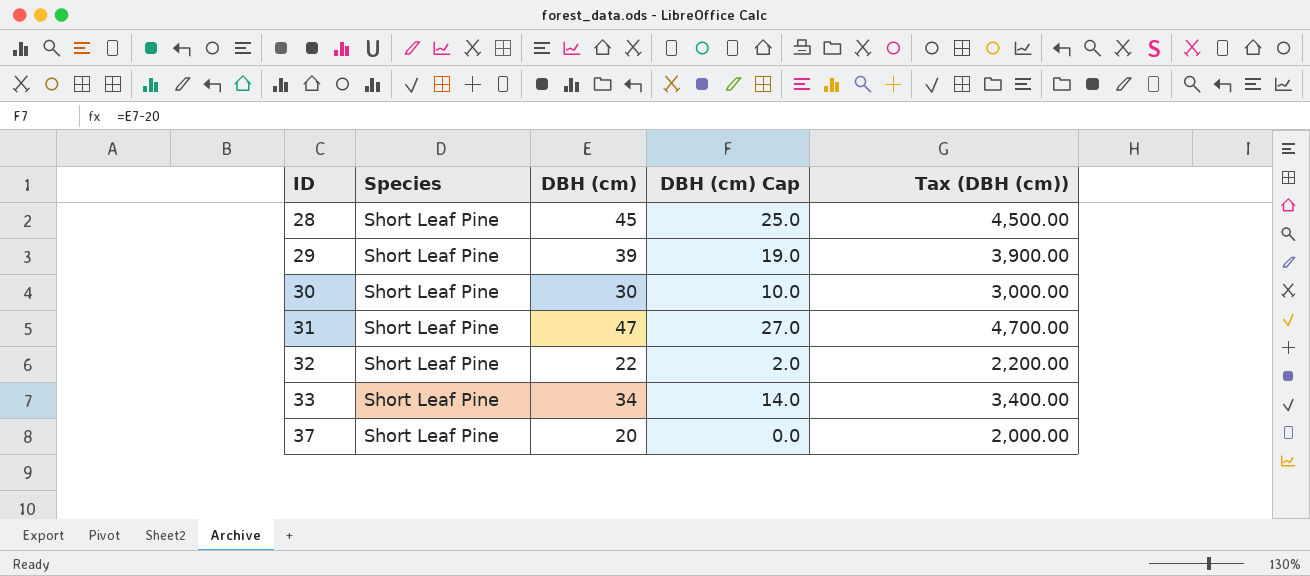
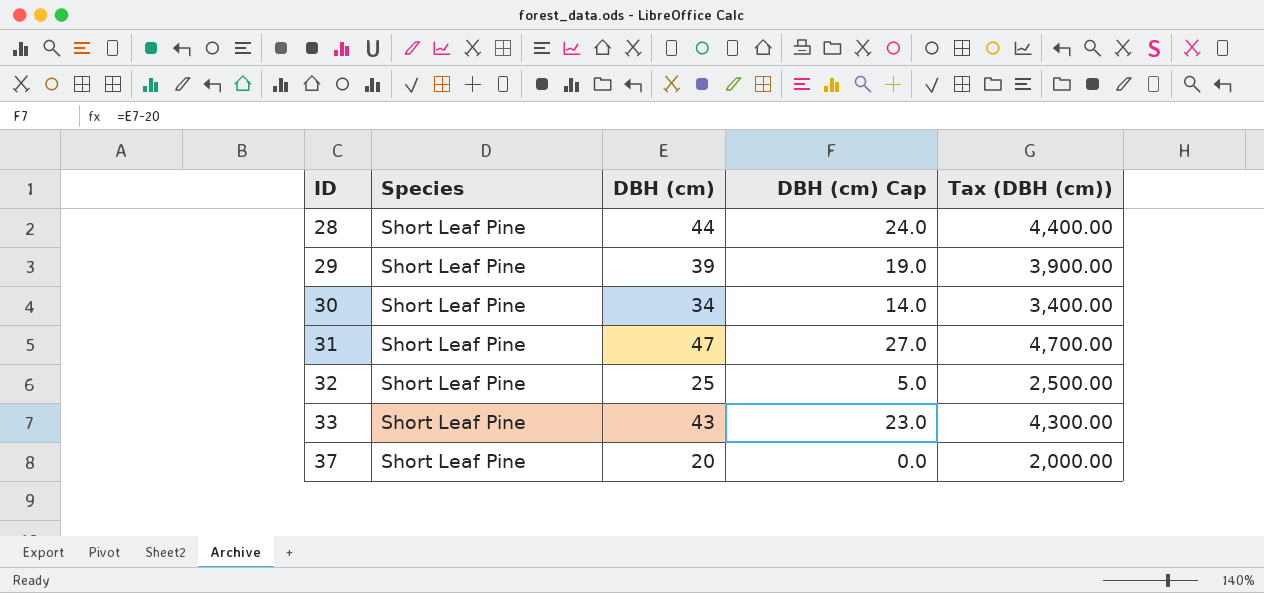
28 | DBH (cm): 45 -> 44
28 | DBH (cm) Cap: 25.0 -> 24.0
28 | Tax (DBH (cm)): 4,500.00 -> 4,400.00
30 | DBH (cm): 30 -> 34
30 | DBH (cm) Cap: 10.0 -> 14.0
30 | Tax (DBH (cm)): 3,000.00 -> 3,400.00
32 | DBH (cm): 22 -> 25
32 | DBH (cm) Cap: 2.0 -> 5.0
32 | Tax (DBH (cm)): 2,200.00 -> 2,500.00
33 | DBH (cm): 34 -> 43
33 | DBH (cm) Cap: 14.0 -> 23.0
33 | Tax (DBH (cm)): 3,400.00 -> 4,300.00

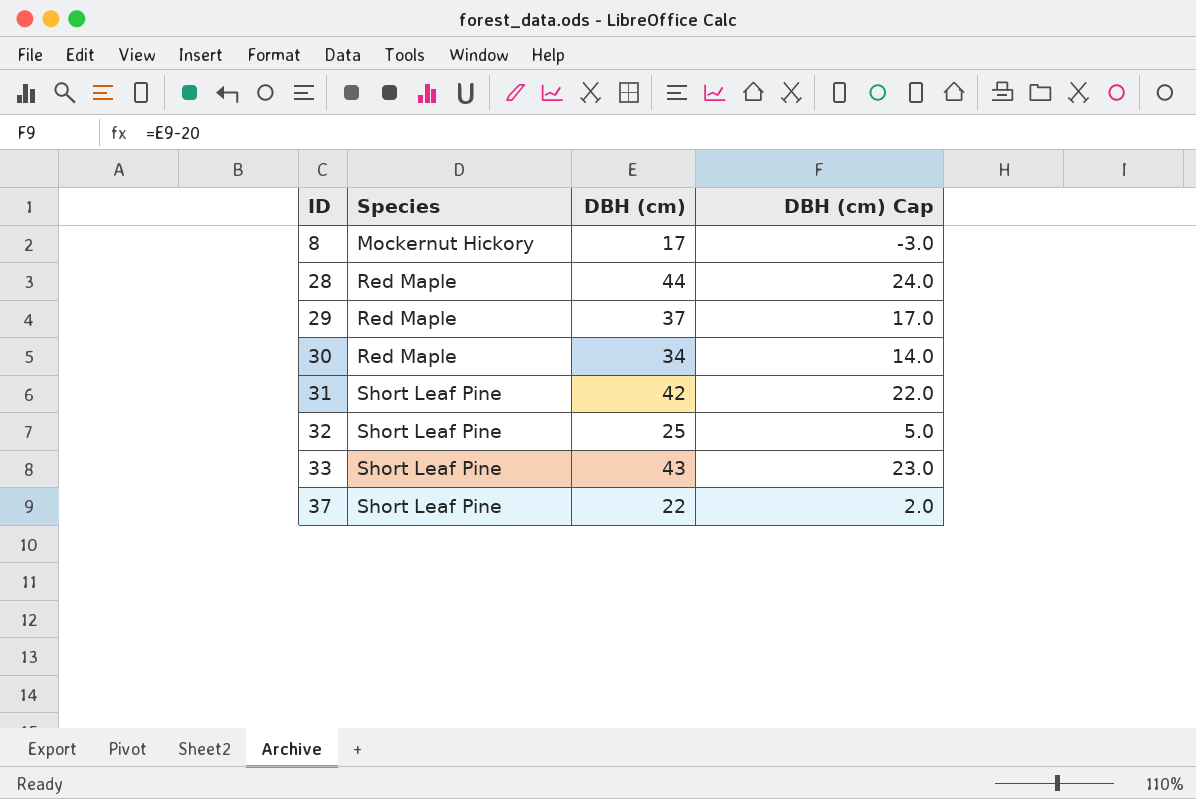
column Tax (DBH (cm)) | formula: [DBH (cm)] * 100 -> none
row 8: none -> Mockernut Hickory | 17 | -3.0
28 | Species: Short Leaf Pine -> Red Maple
29 | Species: Short Leaf Pine -> Red Maple
29 | DBH (cm): 39 -> 37
29 | DBH (cm) Cap: 19.0 -> 17.0
30 | Species: Short Leaf Pine -> Red Maple
31 | DBH (cm): 47 -> 42
31 | DBH (cm) Cap: 27.0 -> 22.0
37 | DBH (cm): 20 -> 22
37 | DBH (cm) Cap: 0.0 -> 2.0

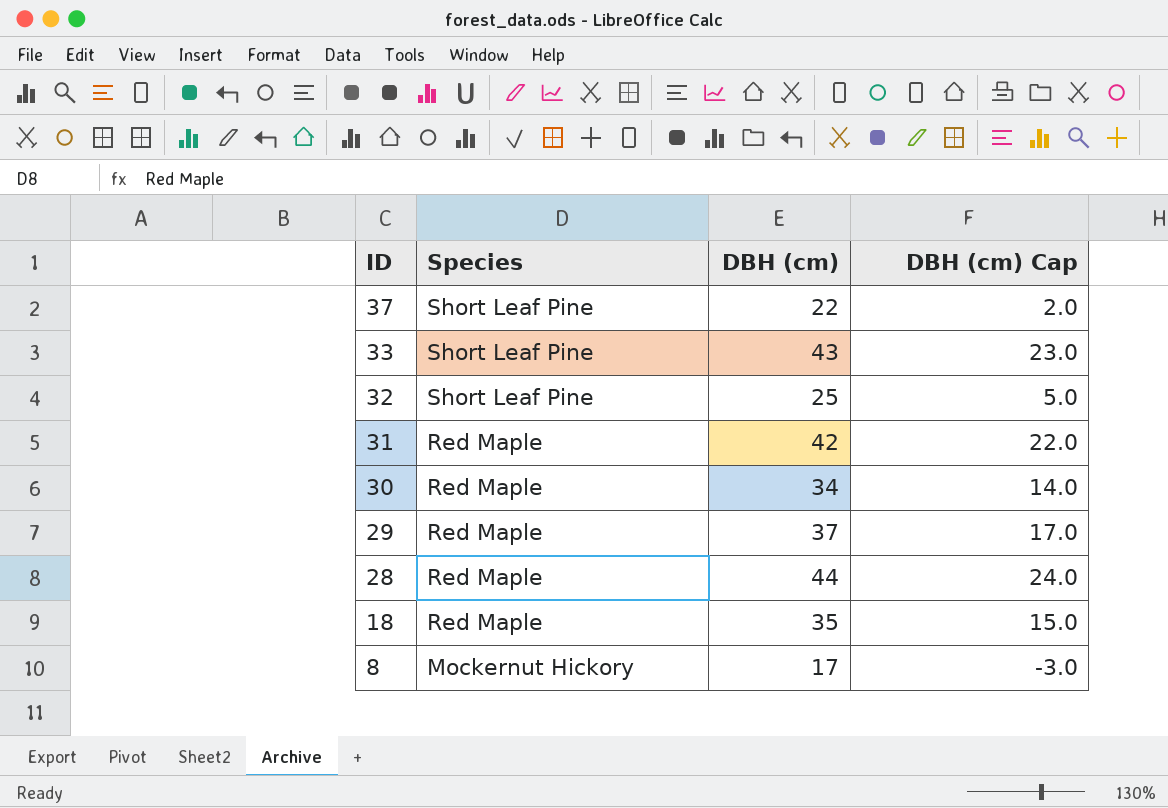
row order: ID ascending -> ID descending
31 | Species: Short Leaf Pine -> Red Maple
row 18: none -> Red Maple | 35 | 15.0

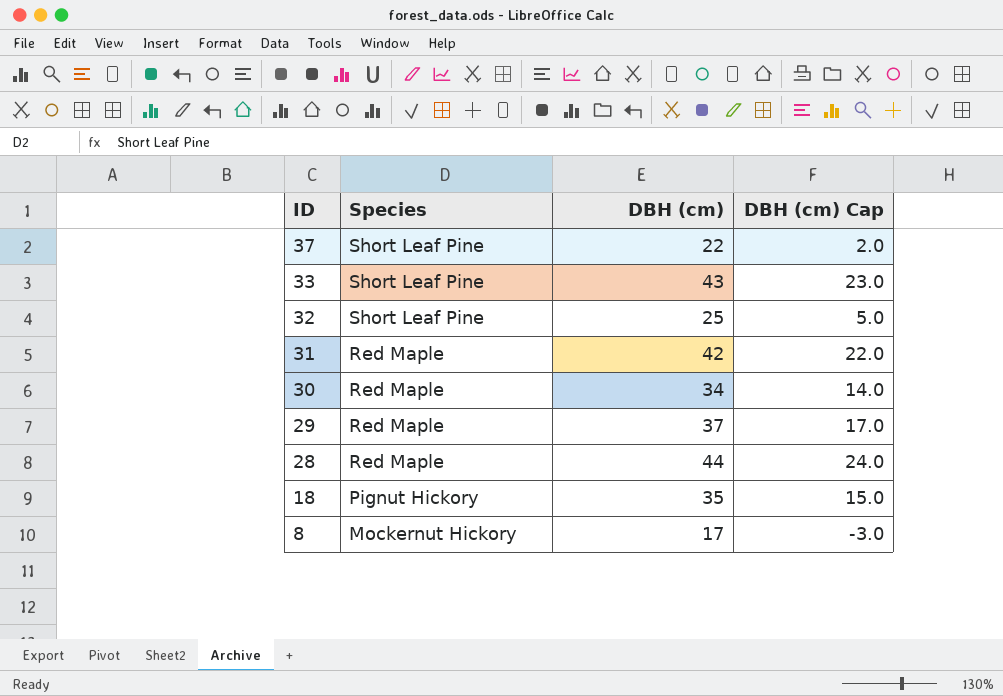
18 | Species: Red Maple -> Pignut Hickory

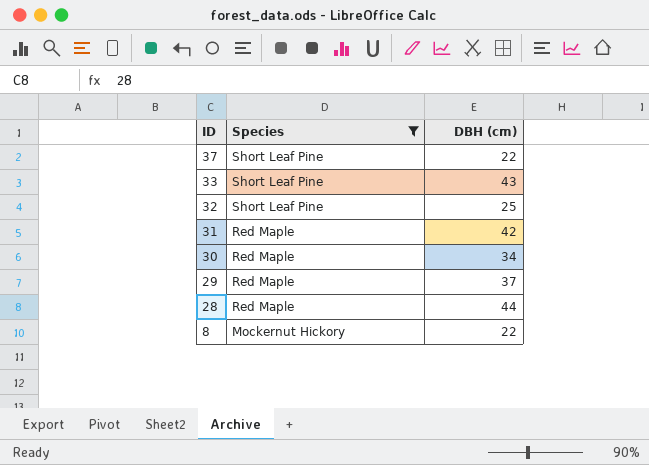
filter: none -> Species != Pignut Hickory
column DBH (cm) Cap | formula: [DBH (cm)] - 20 -> none
8 | DBH (cm): 17 -> 22

